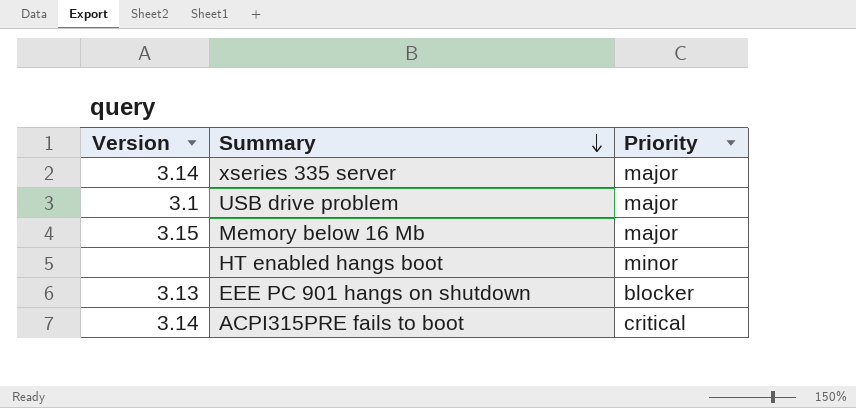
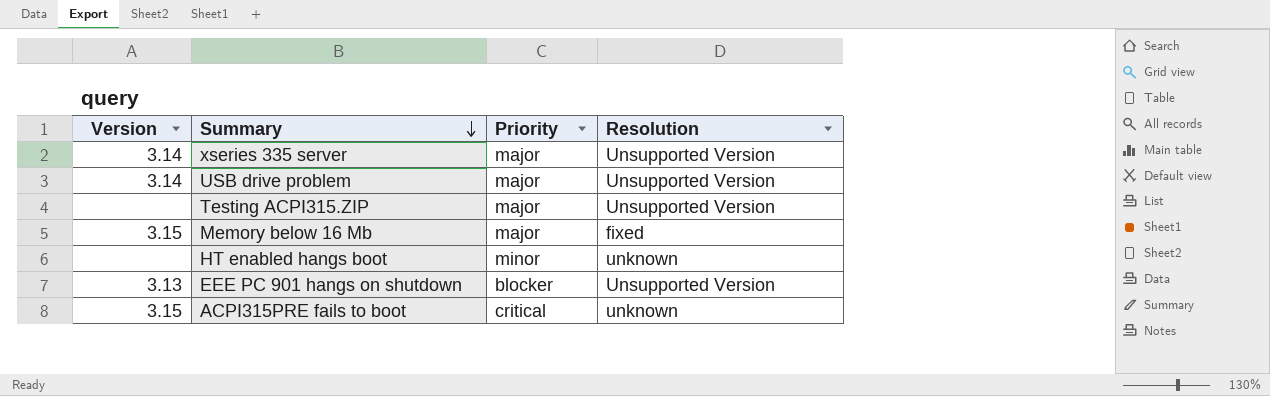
column Resolution | position: none -> 4
USB drive problem | Version: 3.1 -> 3.14
row Testing ACPI315.ZIP: none -> none | major | Unsupported Version
ACPI315PRE fails to boot | Version: 3.14 -> 3.15

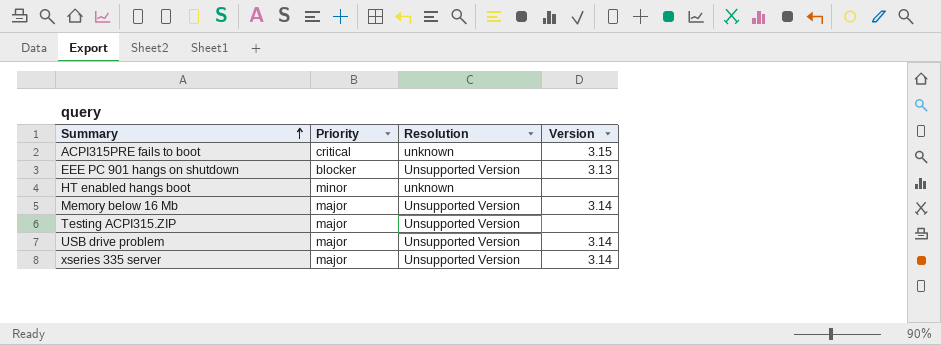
row order: Summary descending -> Summary ascending
column Version | position: 1 -> 4
Memory below 16 Mb | Resolution: fixed -> Unsupported Version
Memory below 16 Mb | Version: 3.15 -> 3.14

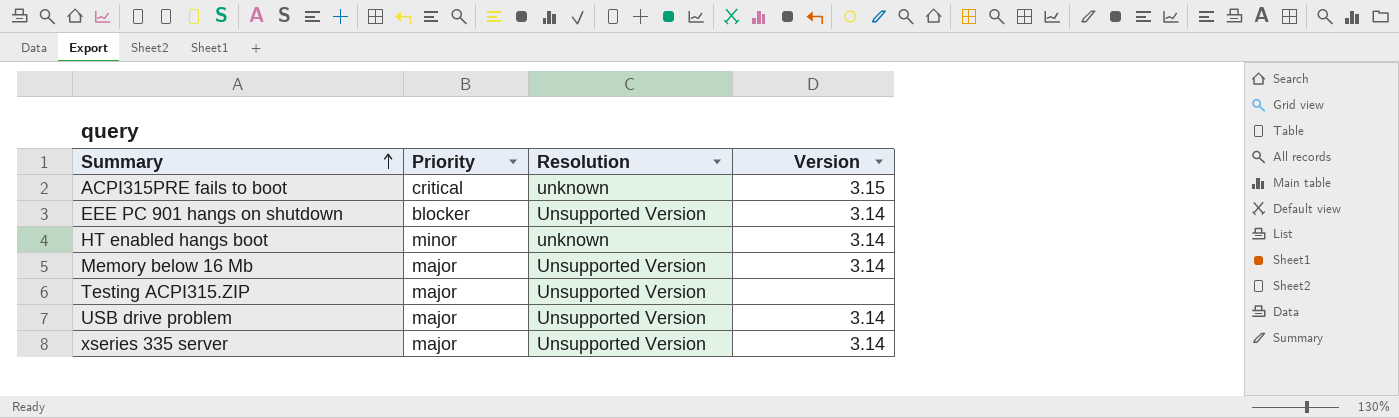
EEE PC 901 hangs on shutdown | Version: 3.13 -> 3.14
HT enabled hangs boot | Version: none -> 3.14

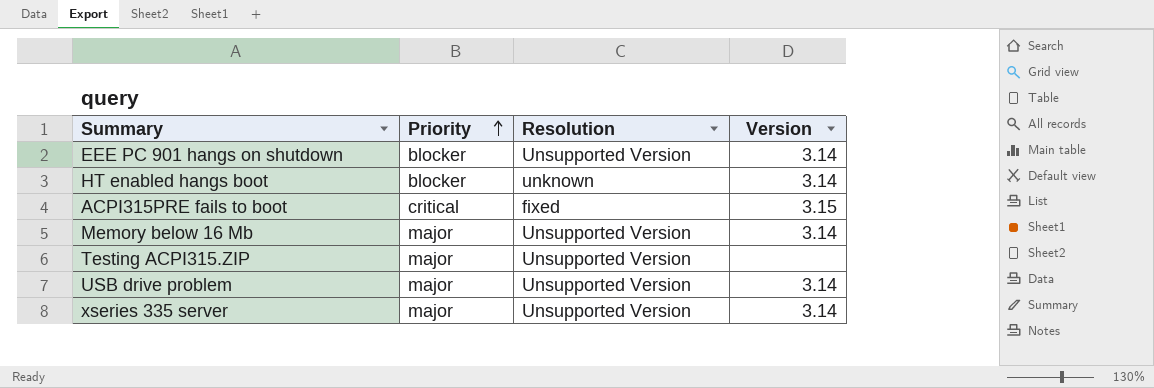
row order: Summary ascending -> Priority ascending
HT enabled hangs boot | Priority: minor -> blocker
ACPI315PRE fails to boot | Resolution: unknown -> fixed

